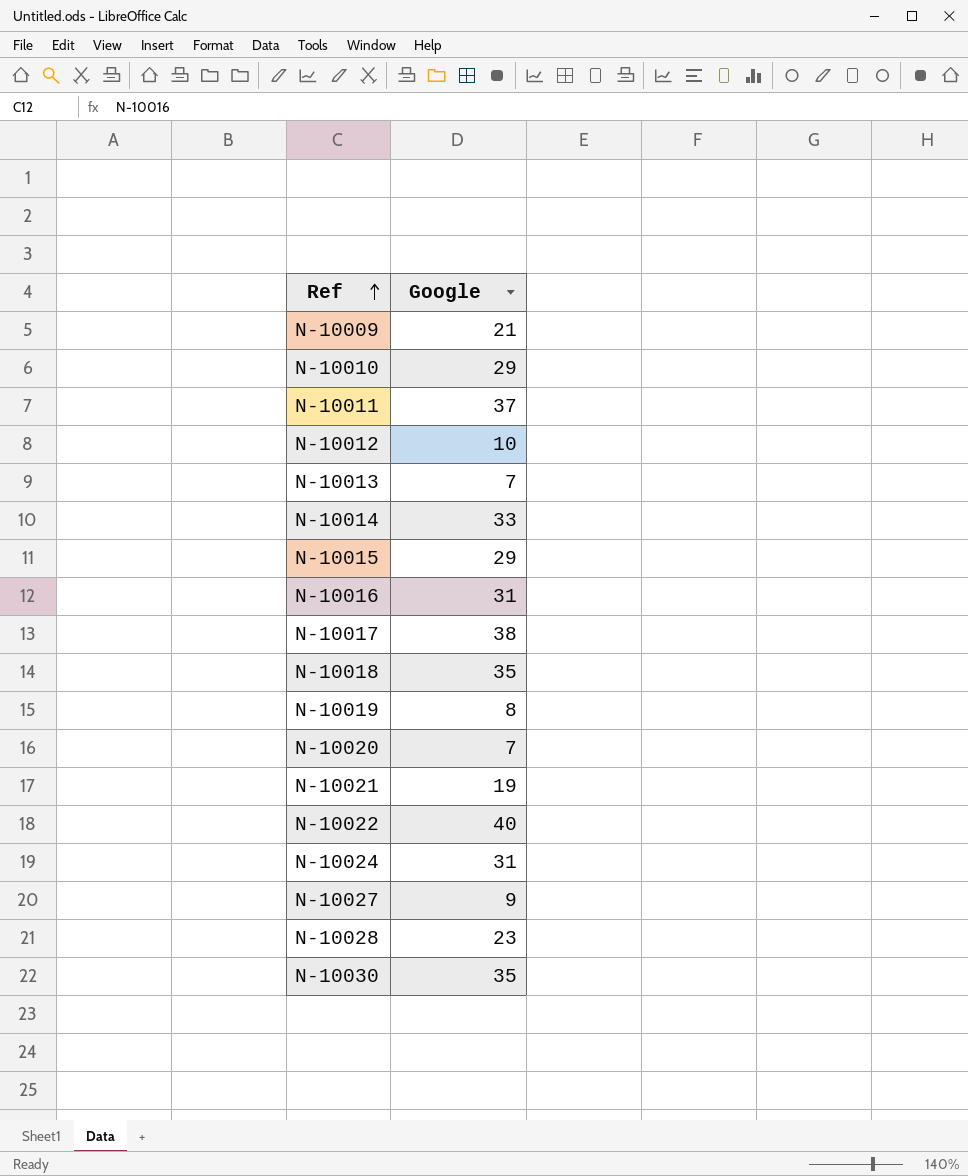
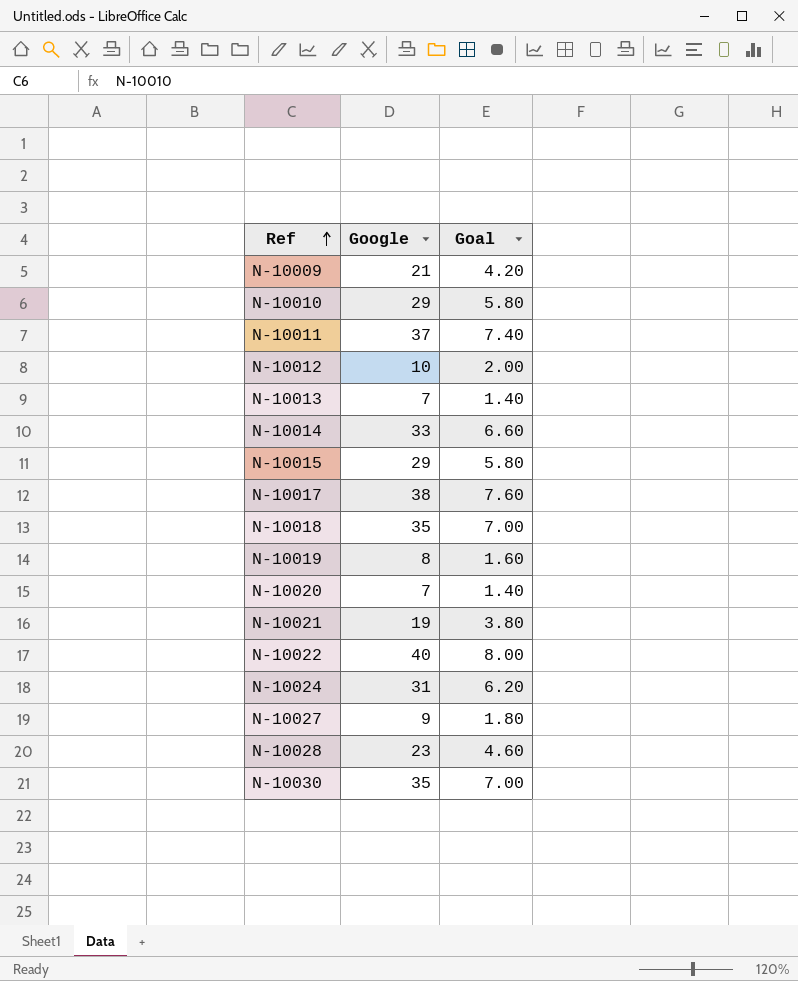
column Goal | formula: none -> [Google] * 0.2
row N-10016: 31 -> none

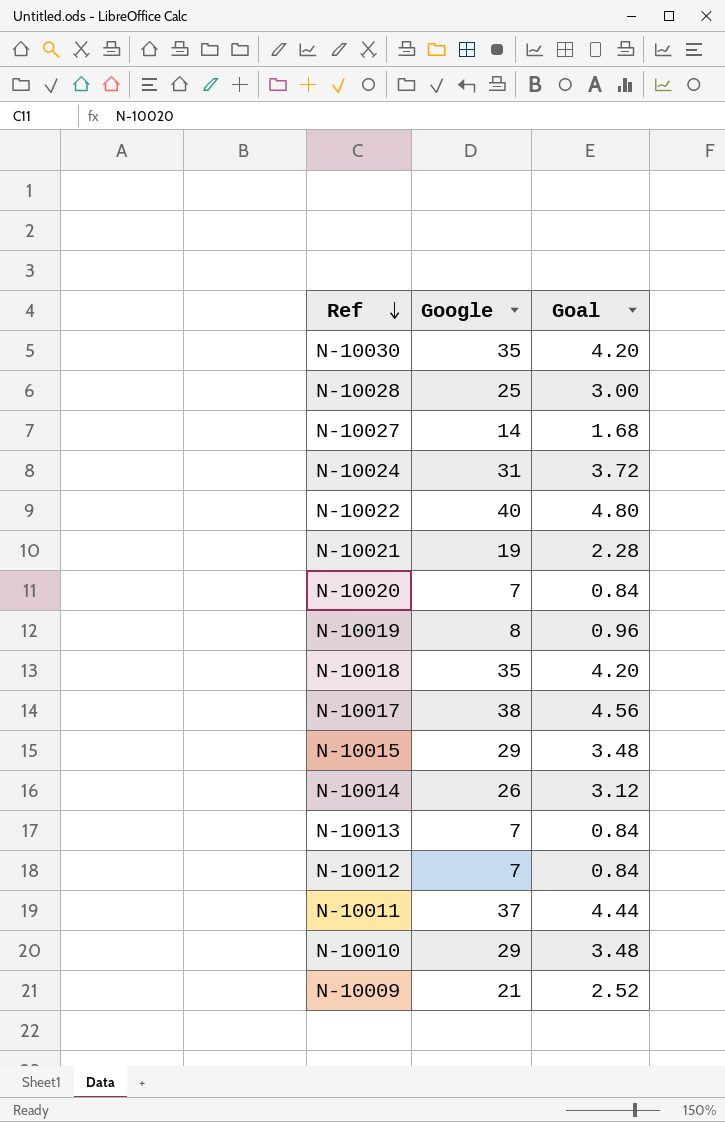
row order: Ref ascending -> Ref descending
column Goal | formula: [Google] * 0.2 -> [Google] * 0.12
N-10028 | Google: 23 -> 25
N-10027 | Google: 9 -> 14
N-10014 | Google: 33 -> 26
N-10012 | Google: 10 -> 7

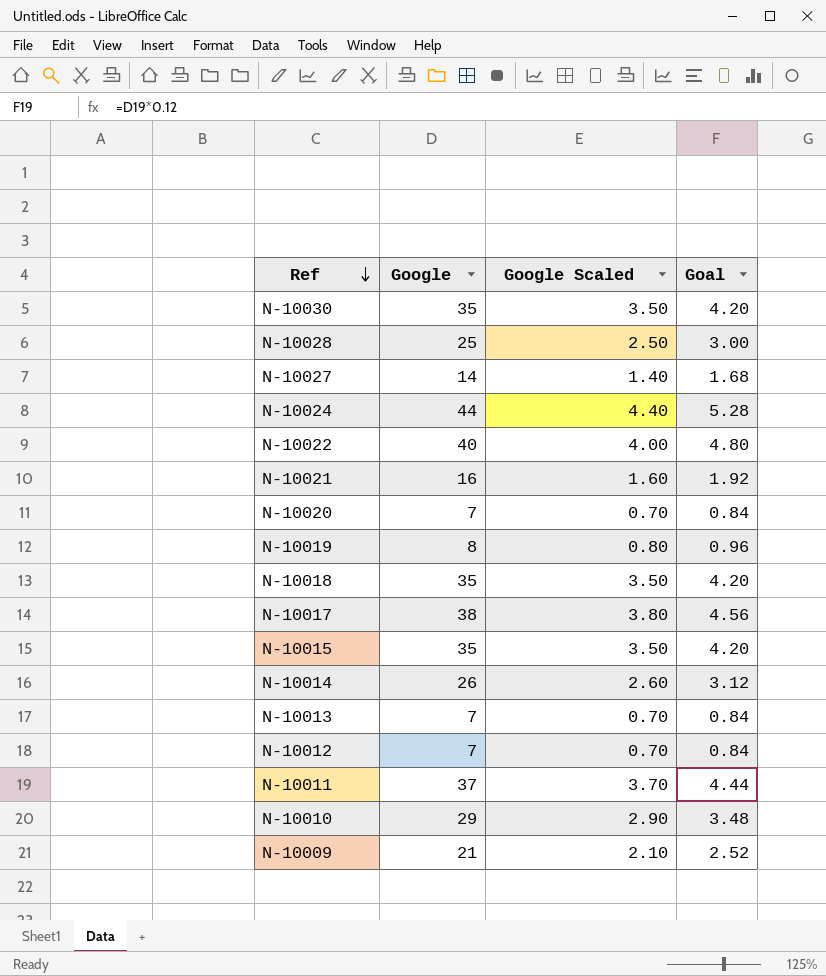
column Google Scaled | formula: none -> [Google] * 0.1
N-10024 | Google: 31 -> 44
N-10024 | Goal: 3.72 -> 5.28
N-10021 | Google: 19 -> 16
N-10021 | Goal: 2.28 -> 1.92
N-10015 | Google: 29 -> 35
N-10015 | Goal: 3.48 -> 4.20

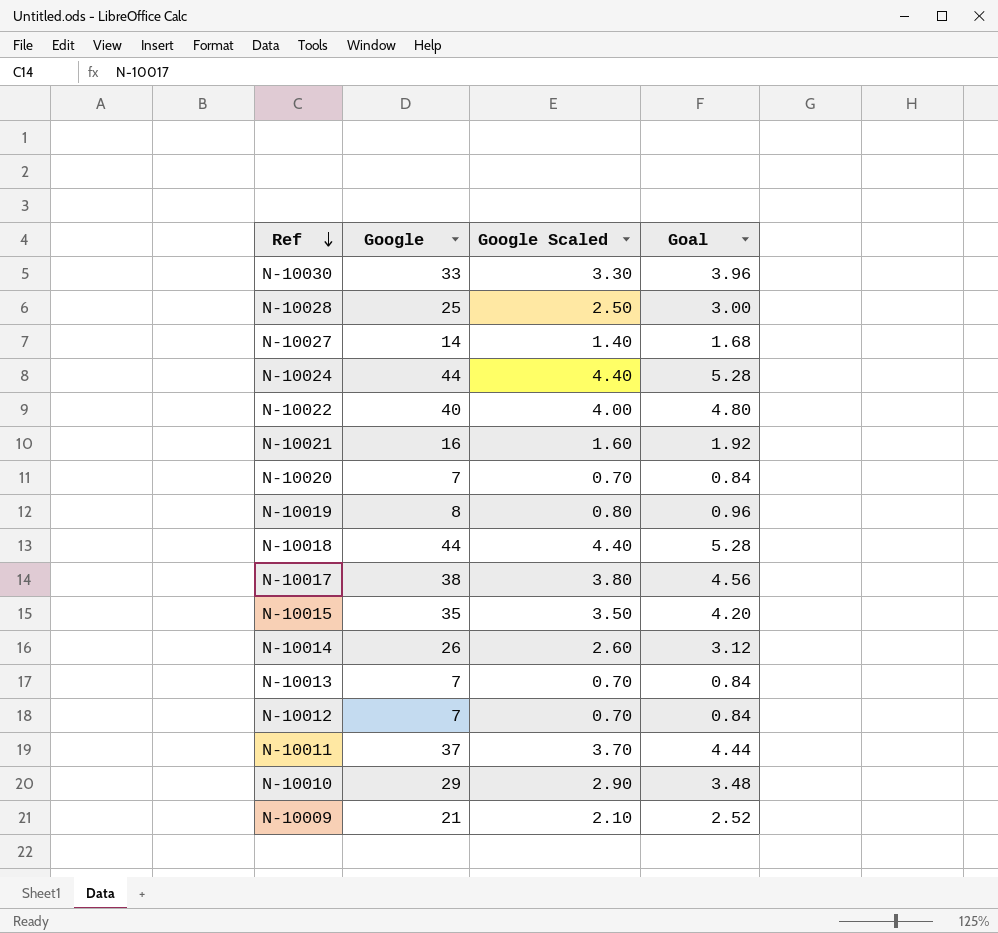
N-10030 | Google: 35 -> 33
N-10030 | Google Scaled: 3.50 -> 3.30
N-10030 | Goal: 4.20 -> 3.96
N-10018 | Google: 35 -> 44
N-10018 | Google Scaled: 3.50 -> 4.40
N-10018 | Goal: 4.20 -> 5.28

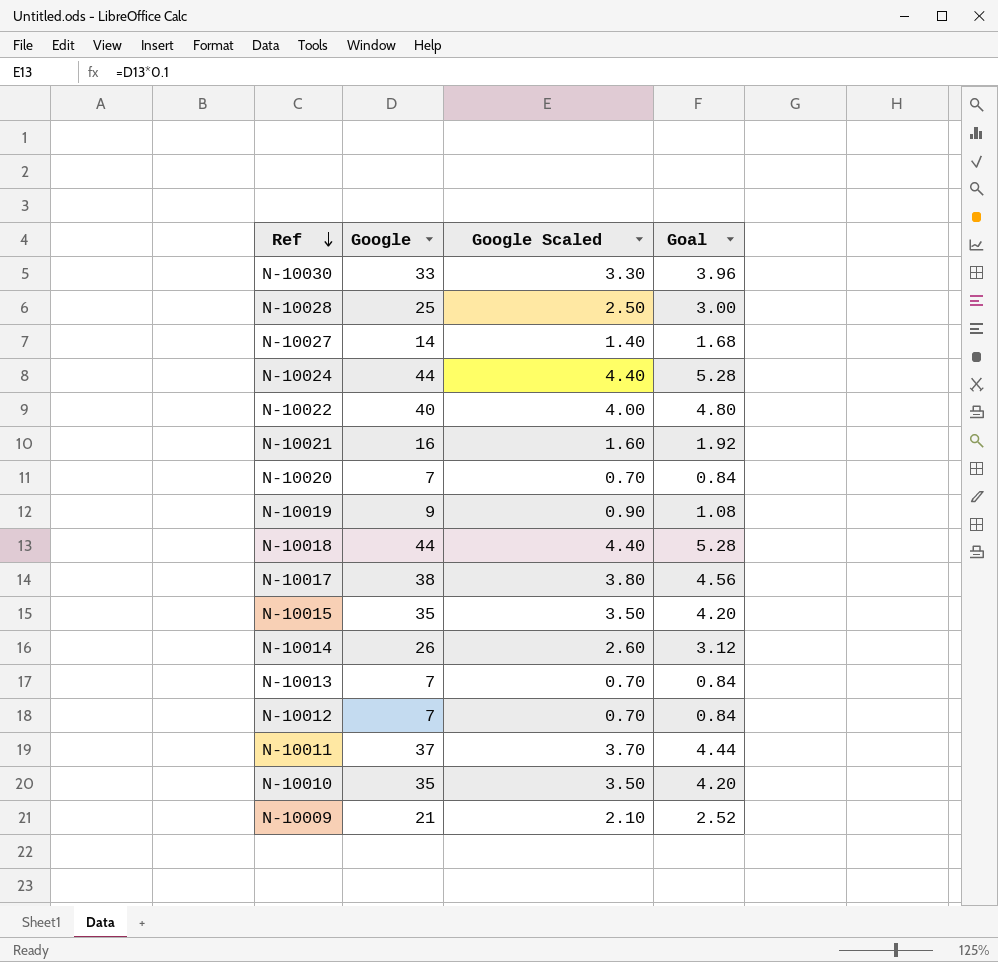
N-10019 | Google: 8 -> 9
N-10019 | Google Scaled: 0.80 -> 0.90
N-10019 | Goal: 0.96 -> 1.08
N-10010 | Google: 29 -> 35
N-10010 | Google Scaled: 2.90 -> 3.50
N-10010 | Goal: 3.48 -> 4.20

